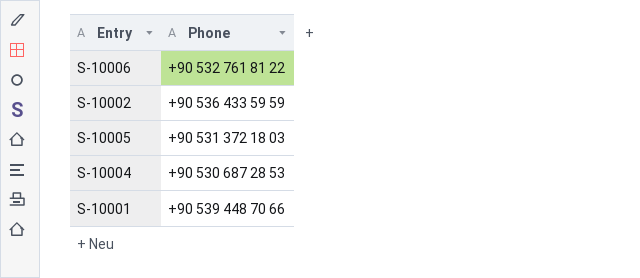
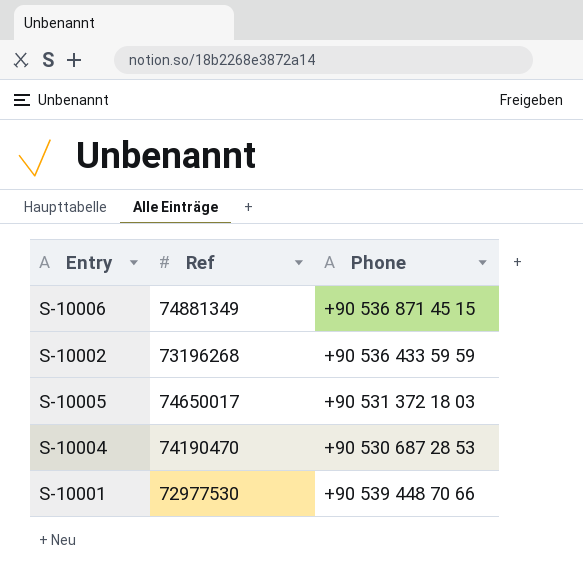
column Ref | position: none -> 2
S-10006 | Phone: +90 532 761 81 22 -> +90 536 871 45 15

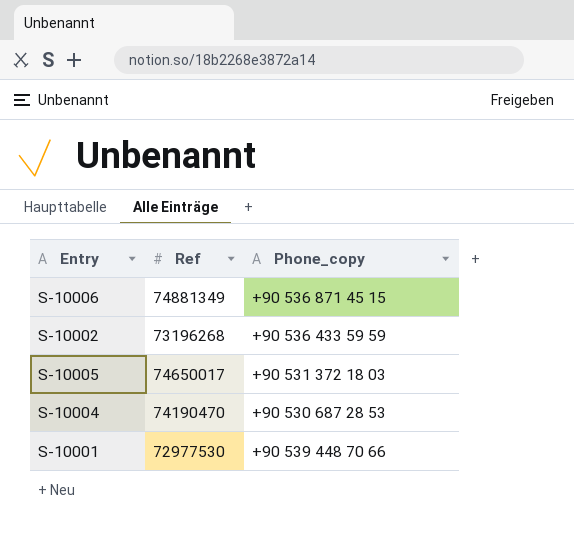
column name: Phone -> Phone_copy

